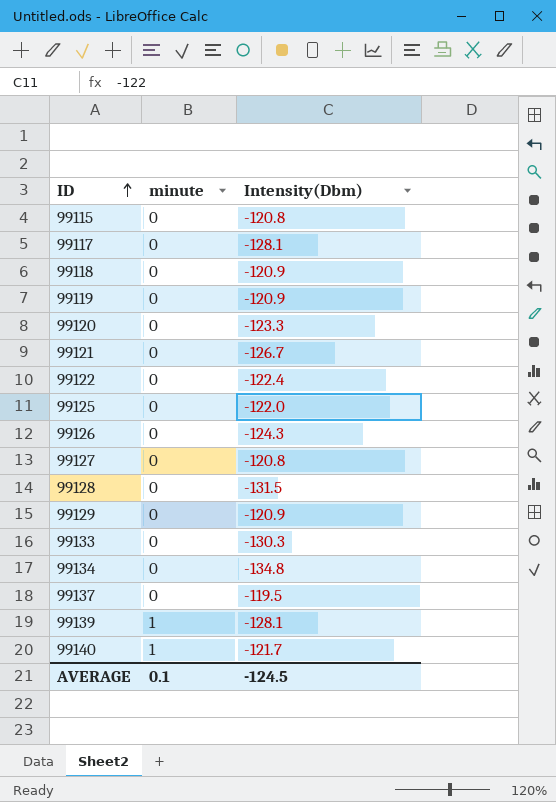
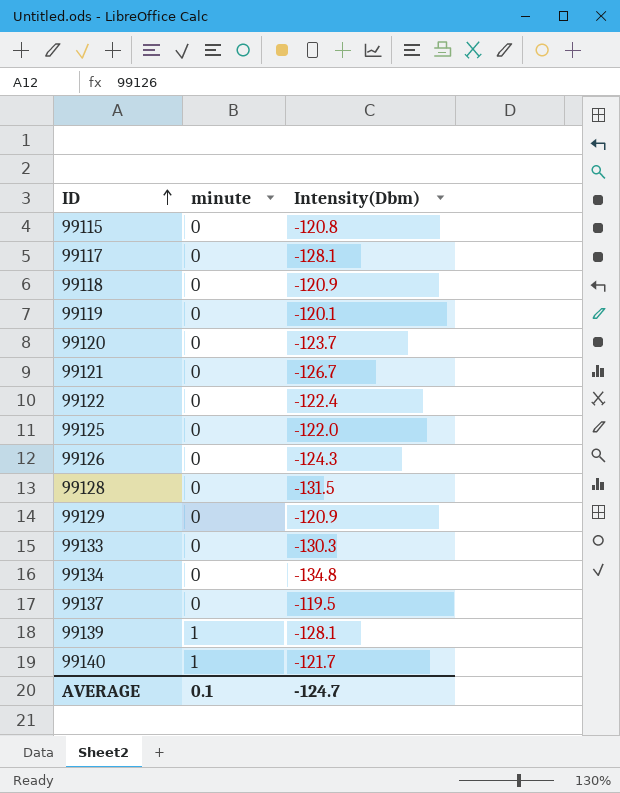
row 99127: 0 | -120.8 -> none
99119 | Intensity(Dbm): -120.9 -> -120.1
99120 | Intensity(Dbm): -123.3 -> -123.7
AVERAGE | Intensity(Dbm): -124.5 -> -124.7

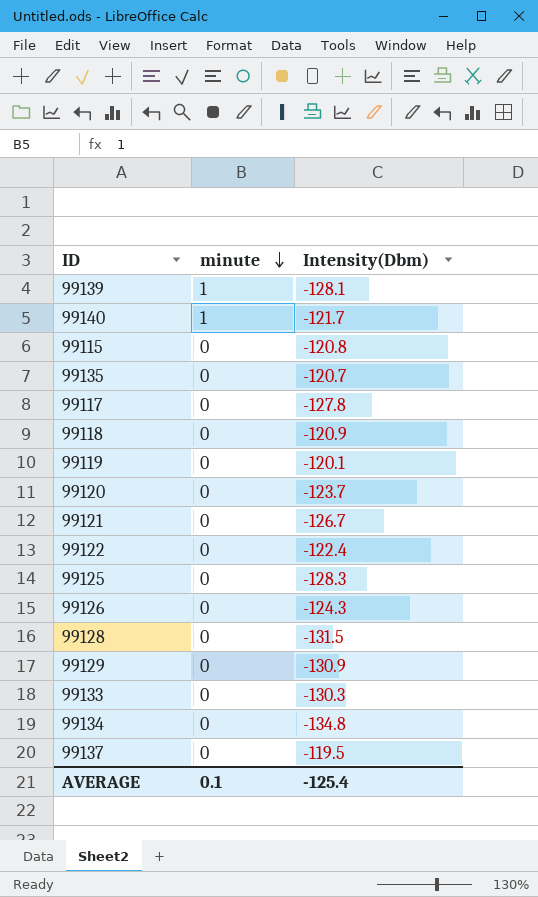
row order: ID ascending -> minute descending
row 99135: none -> 0 | -120.7
99117 | Intensity(Dbm): -128.1 -> -127.8
99125 | Intensity(Dbm): -122.0 -> -128.3
99129 | Intensity(Dbm): -120.9 -> -130.9
AVERAGE | Intensity(Dbm): -124.7 -> -125.4

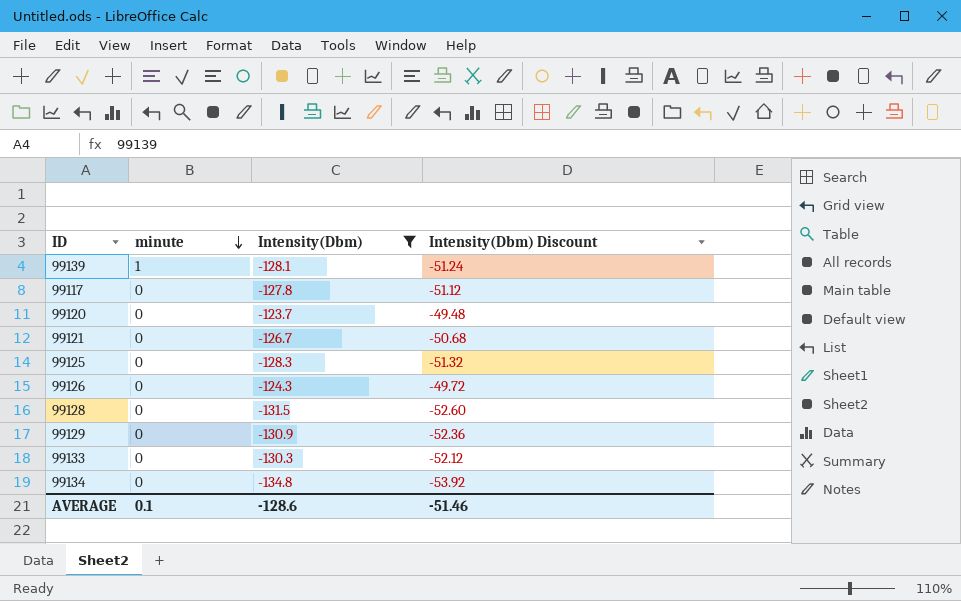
filter: none -> Intensity(Dbm) <= -123.7
column Intensity(Dbm) Discount | formula: none -> [Intensity(Dbm)] * 0.4
AVERAGE | Intensity(Dbm): -125.4 -> -128.6

